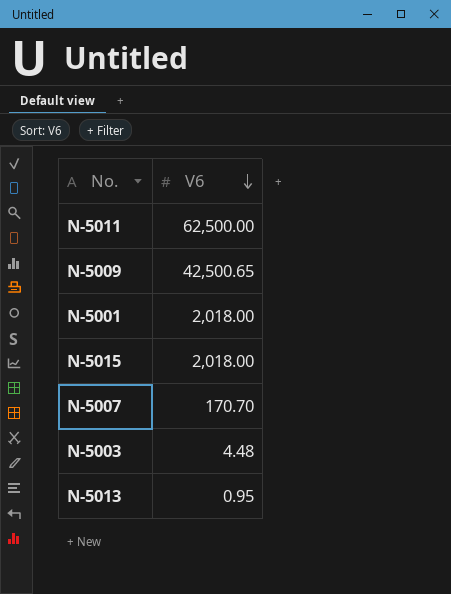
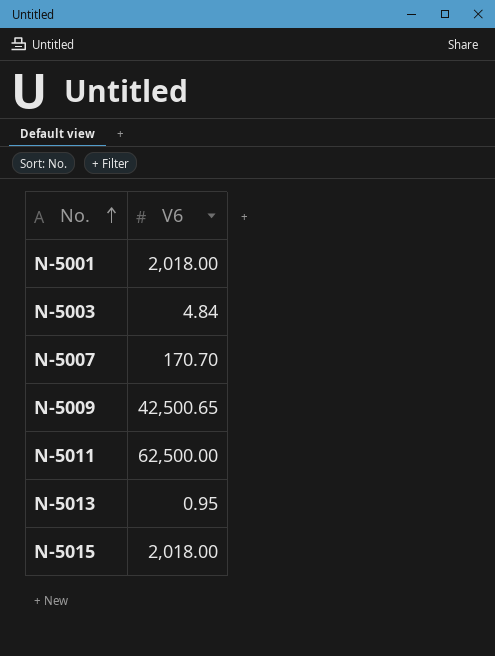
row order: V6 descending -> No. ascending
N-5003 | V6: 4.48 -> 4.84

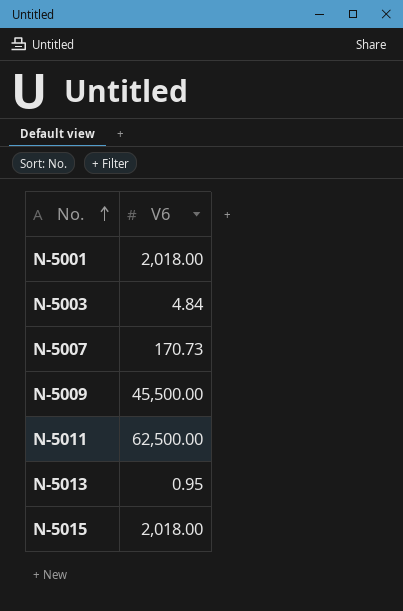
N-5007 | V6: 170.70 -> 170.73
N-5009 | V6: 42,500.65 -> 45,500.00

